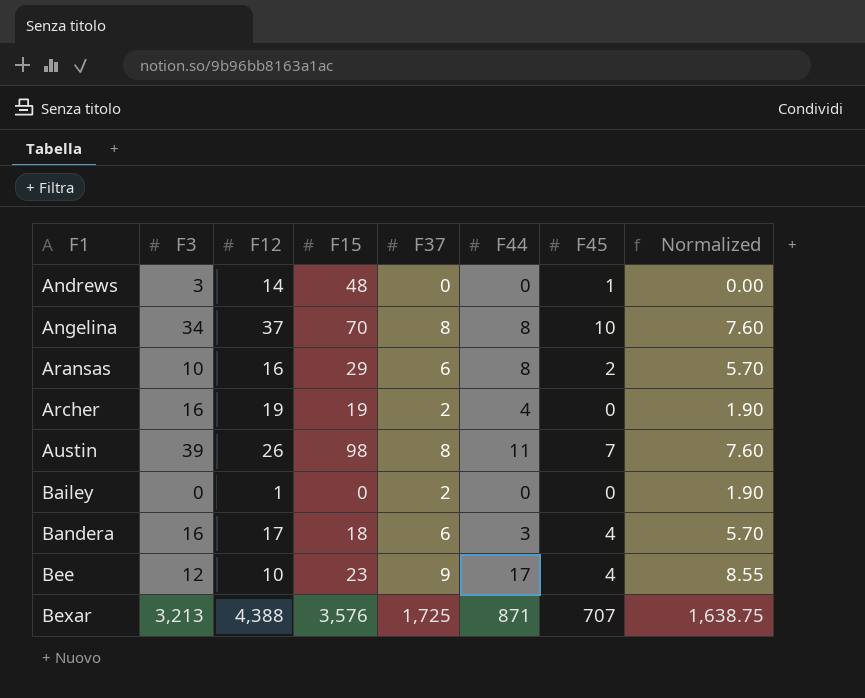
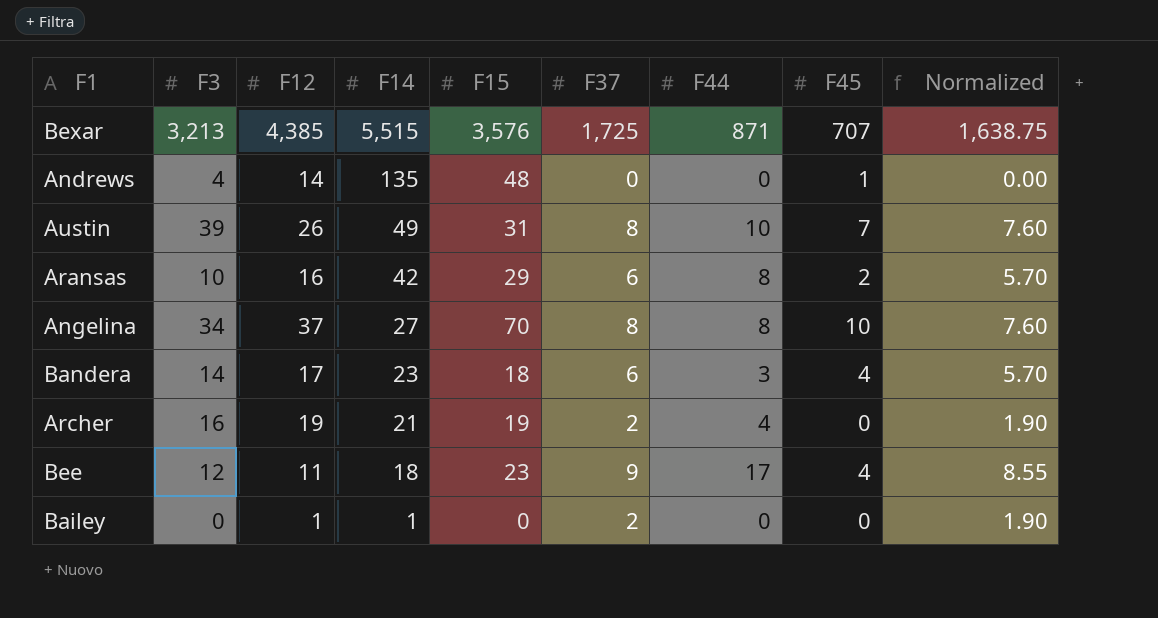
row order: F1 ascending -> F14 descending
column F14 | position: none -> 4
Bexar | F12: 4,388 -> 4,385
Andrews | F3: 3 -> 4
Austin | F15: 98 -> 31
Austin | F44: 11 -> 10
Bandera | F3: 16 -> 14
Bee | F12: 10 -> 11

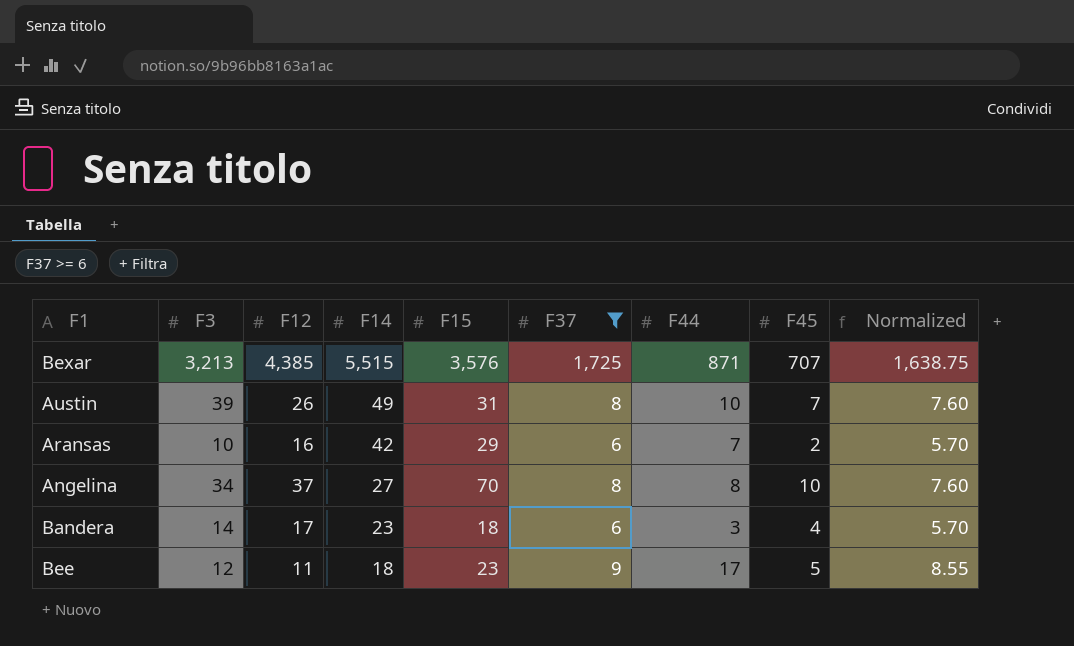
filter: none -> F37 >= 6
Aransas | F44: 8 -> 7
Bee | F45: 4 -> 5

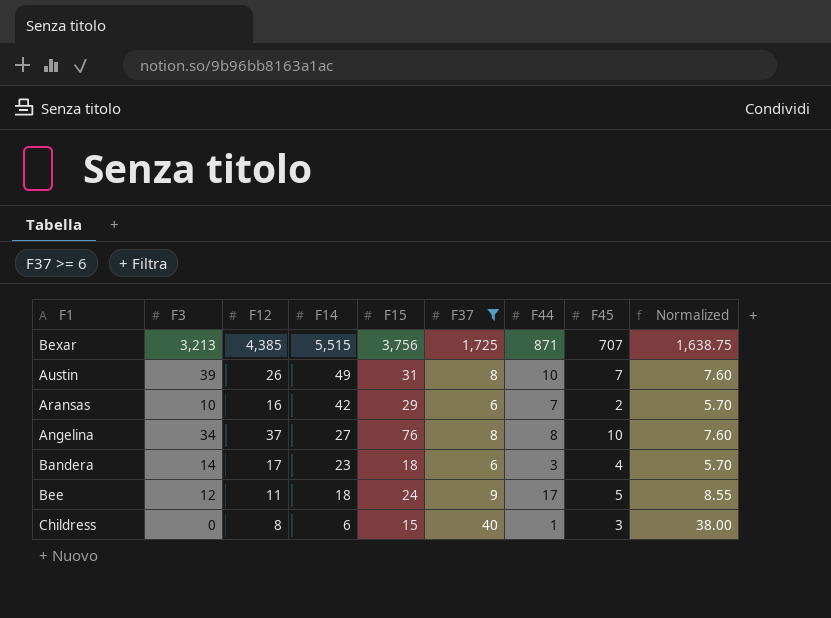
Bexar | F15: 3,576 -> 3,756
Angelina | F15: 70 -> 76
Bee | F15: 23 -> 24
row Childress: none -> 0 | 8 | 6 | 15 | 40 | 1 | 3 | 38.00

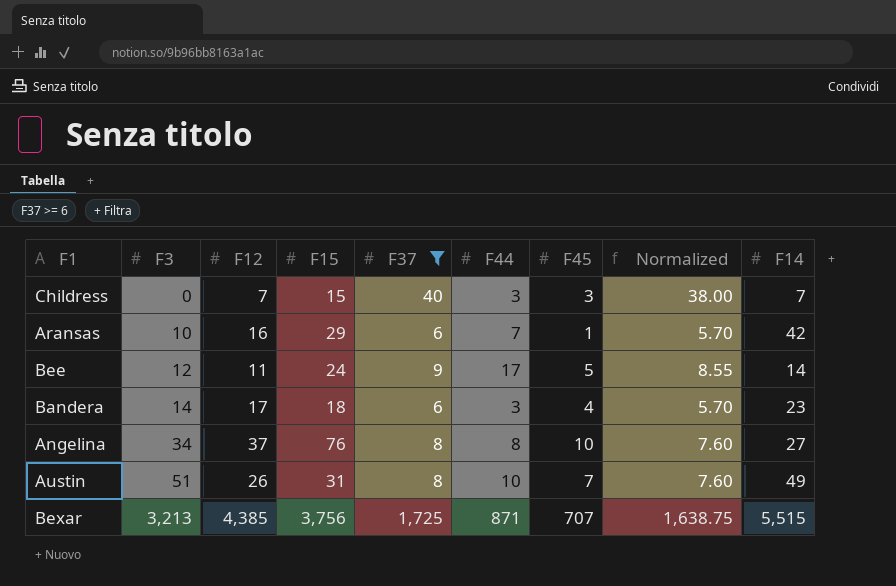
row order: F14 descending -> F3 ascending
column F14 | position: 4 -> 9
Childress | F12: 8 -> 7
Childress | F44: 1 -> 3
Childress | F14: 6 -> 7
Aransas | F45: 2 -> 1
Bee | F14: 18 -> 14
Austin | F3: 39 -> 51

